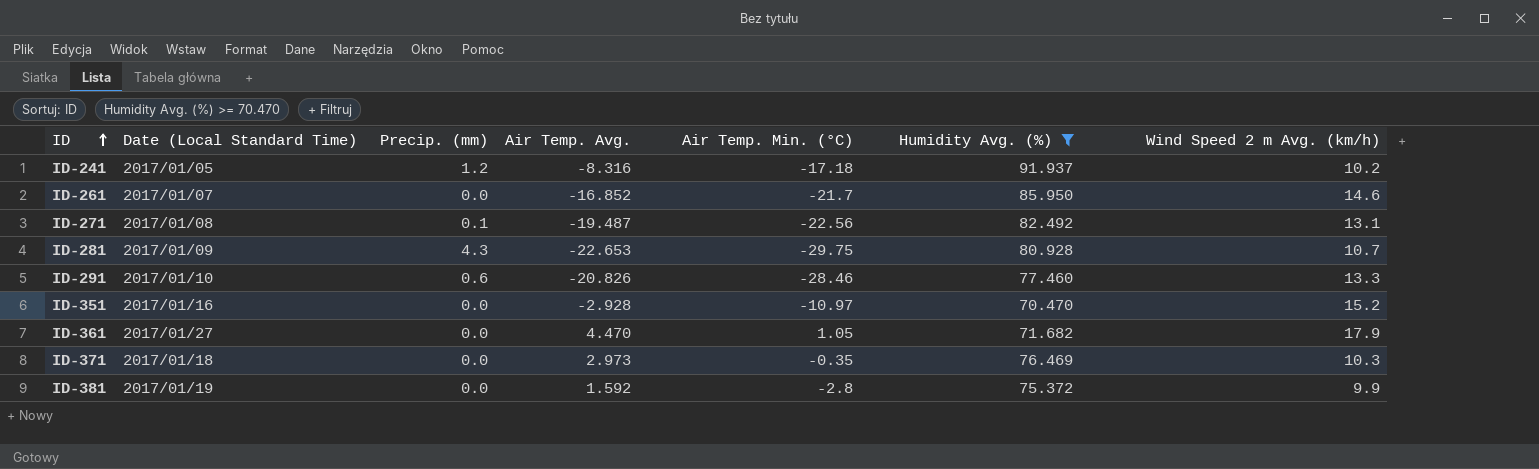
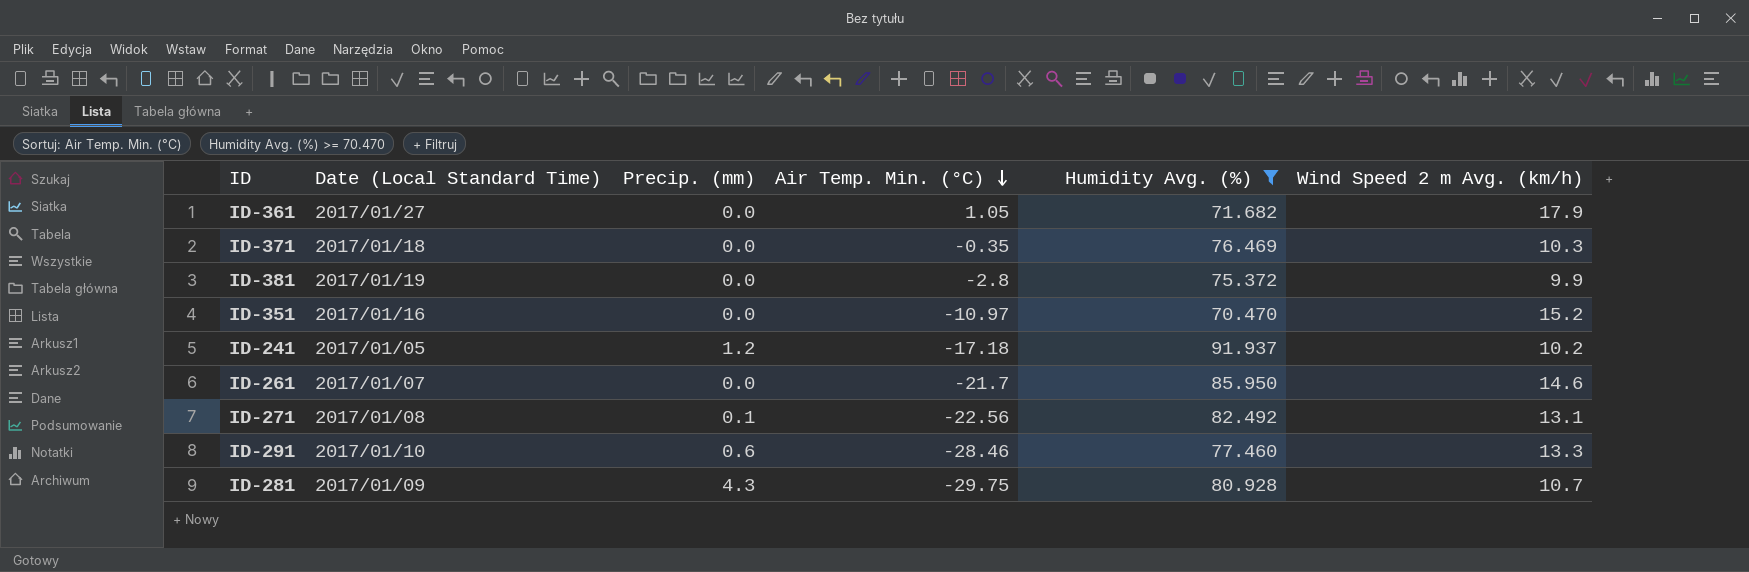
row order: ID ascending -> Air Temp. Min. (°C) descending
column Air Temp. Avg. | position: 4 -> none

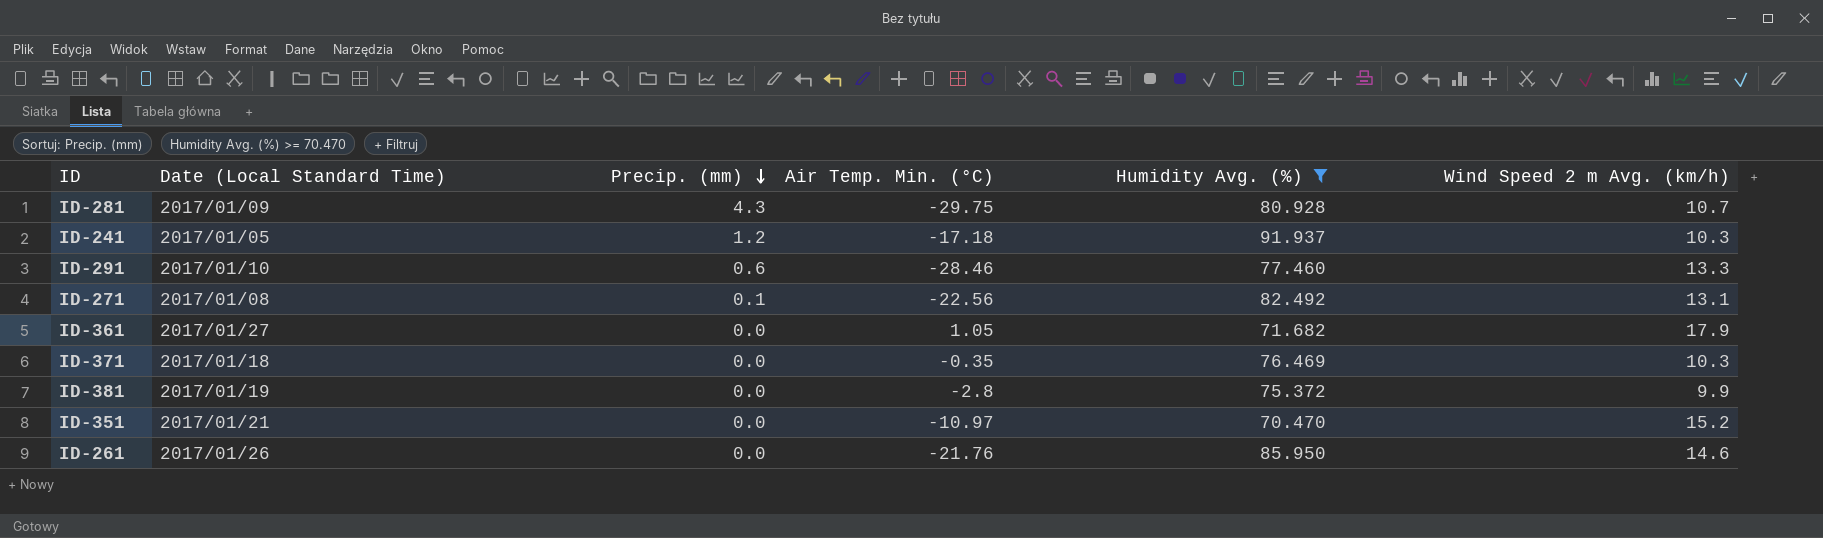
row order: Air Temp. Min. (°C) descending -> Precip. (mm) descending
ID-241 | Wind Speed 2 m Avg. (km/h): 10.2 -> 10.3
ID-351 | Date (Local Standard Time): 2017/01/16 -> 2017/01/21
ID-261 | Date (Local Standard Time): 2017/01/07 -> 2017/01/26
ID-261 | Air Temp. Min. (°C): -21.7 -> -21.76

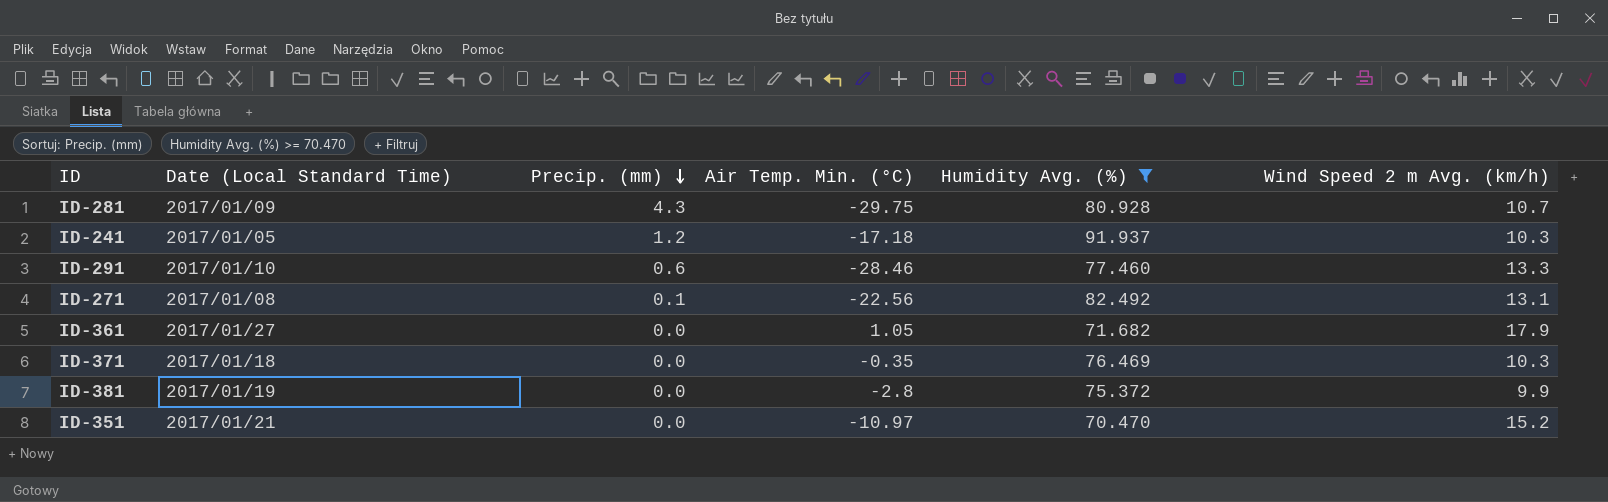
row ID-261: 2017/01/26 | 0.0 | -21.76 | 85.950 | 14.6 -> none

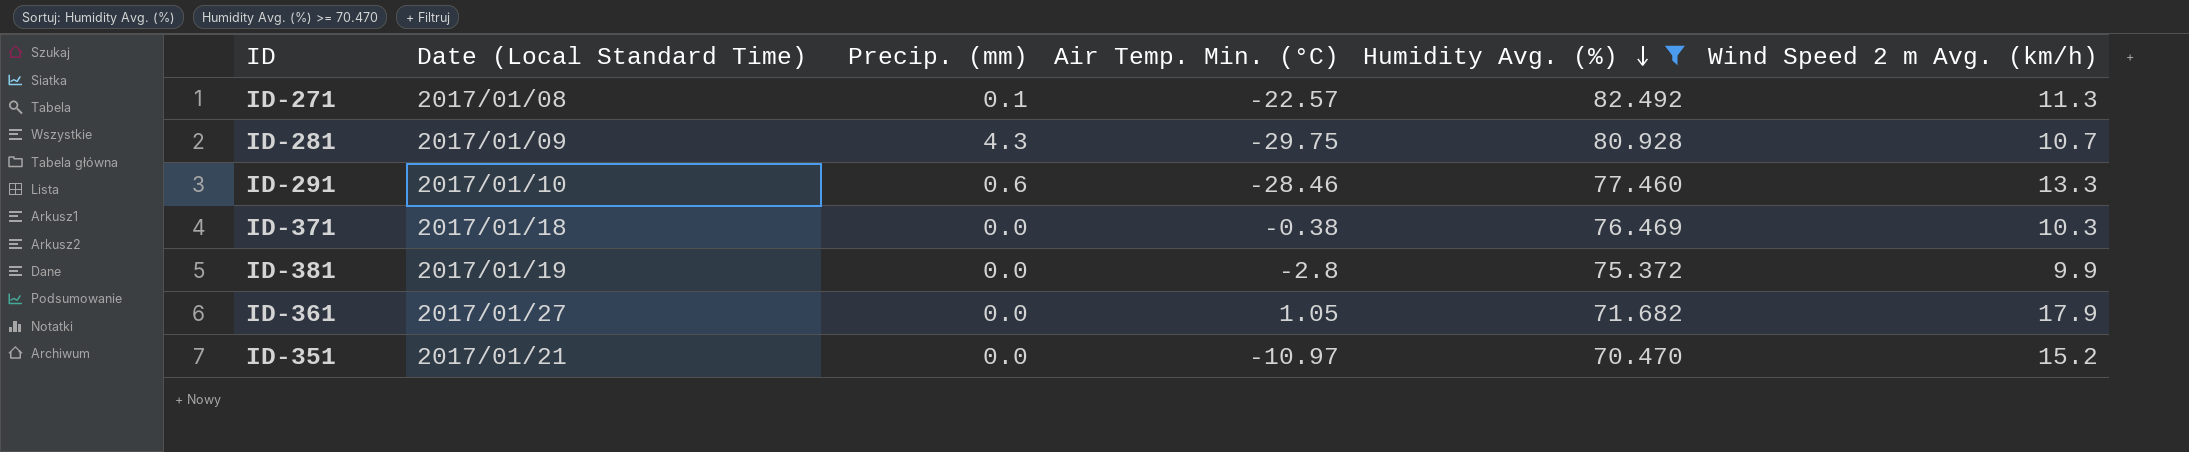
row order: Precip. (mm) descending -> Humidity Avg. (%) descending
row ID-241: 2017/01/05 | 1.2 | -17.18 | 91.937 | 10.3 -> none
ID-271 | Air Temp. Min. (°C): -22.56 -> -22.57
ID-271 | Wind Speed 2 m Avg. (km/h): 13.1 -> 11.3
ID-371 | Air Temp. Min. (°C): -0.35 -> -0.38

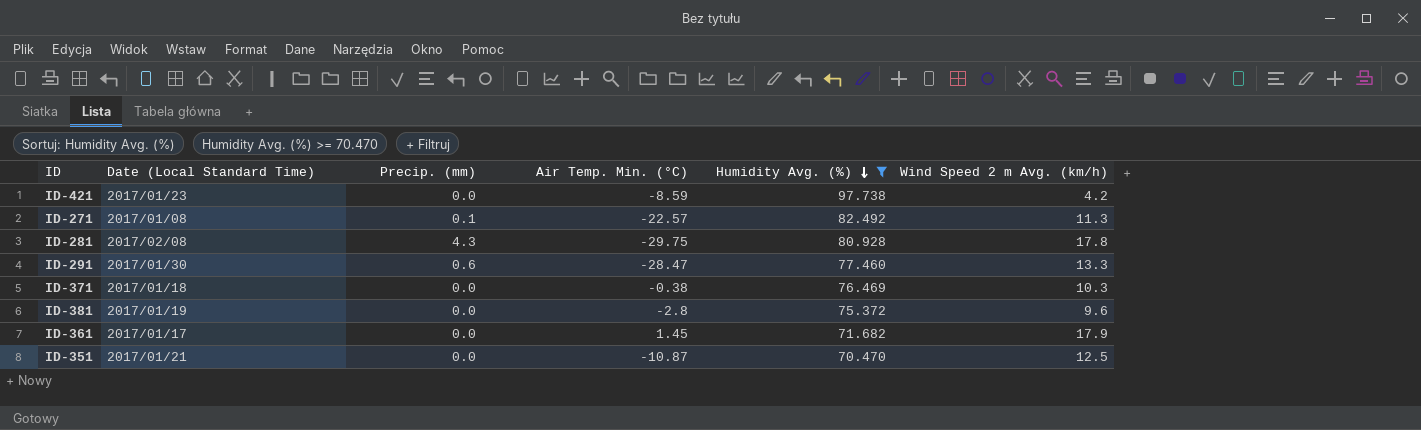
row ID-421: none -> 2017/01/23 | 0.0 | -8.59 | 97.738 | 4.2
ID-281 | Date (Local Standard Time): 2017/01/09 -> 2017/02/08
ID-281 | Wind Speed 2 m Avg. (km/h): 10.7 -> 17.8
ID-291 | Date (Local Standard Time): 2017/01/10 -> 2017/01/30
ID-291 | Air Temp. Min. (°C): -28.46 -> -28.47
ID-381 | Wind Speed 2 m Avg. (km/h): 9.9 -> 9.6
ID-361 | Date (Local Standard Time): 2017/01/27 -> 2017/01/17
ID-361 | Air Temp. Min. (°C): 1.05 -> 1.45
ID-351 | Air Temp. Min. (°C): -10.97 -> -10.87
ID-351 | Wind Speed 2 m Avg. (km/h): 15.2 -> 12.5

